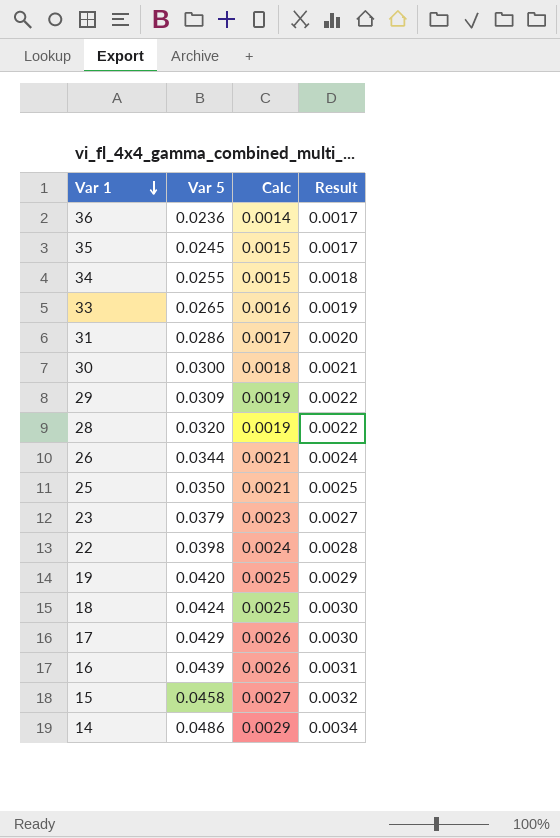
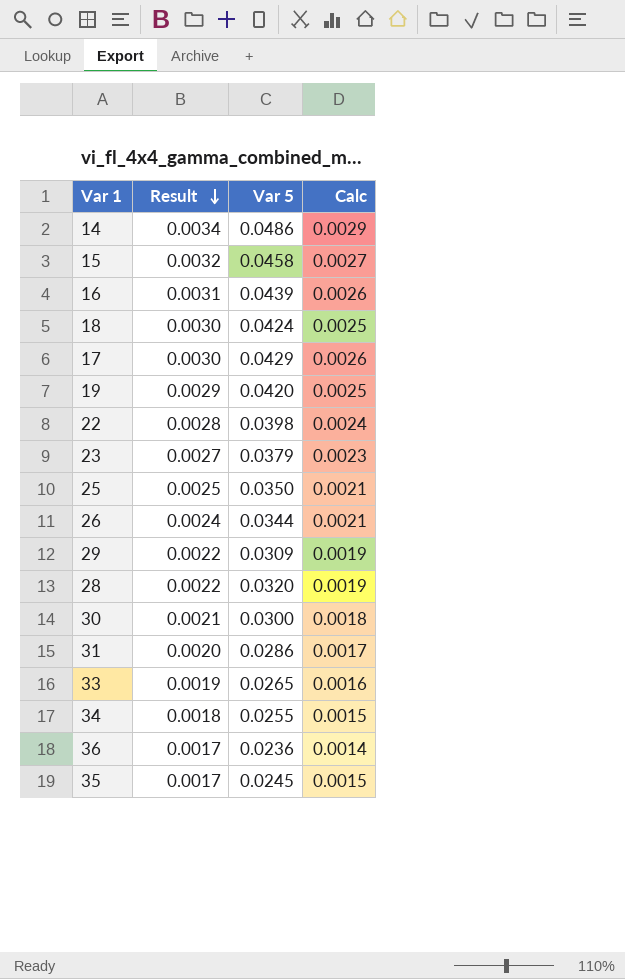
row order: Var 1 descending -> Result descending
column Result | position: 4 -> 2

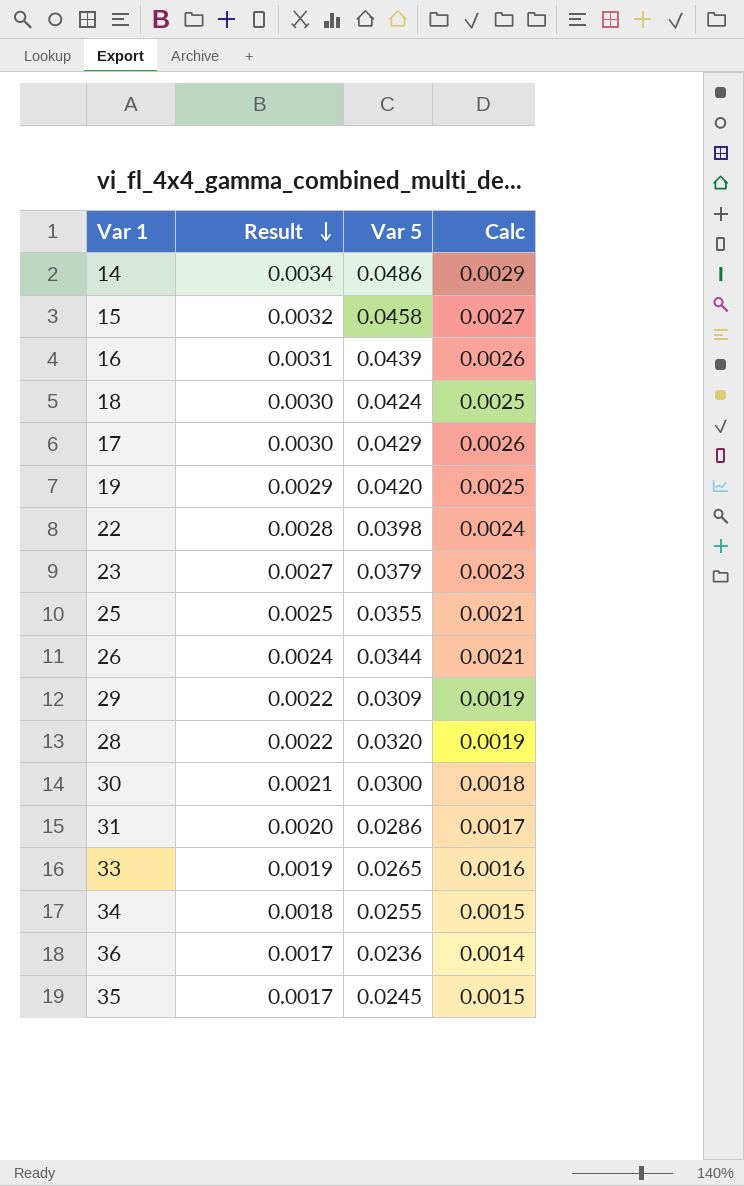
25 | Var 5: 0.0350 -> 0.0355

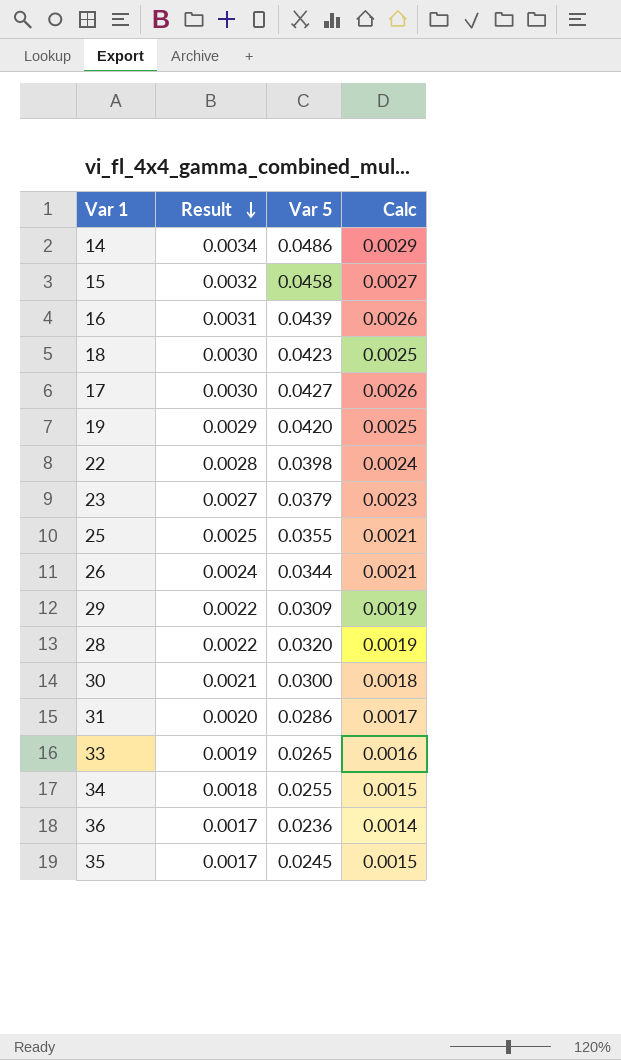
18 | Var 5: 0.0424 -> 0.0423
17 | Var 5: 0.0429 -> 0.0427

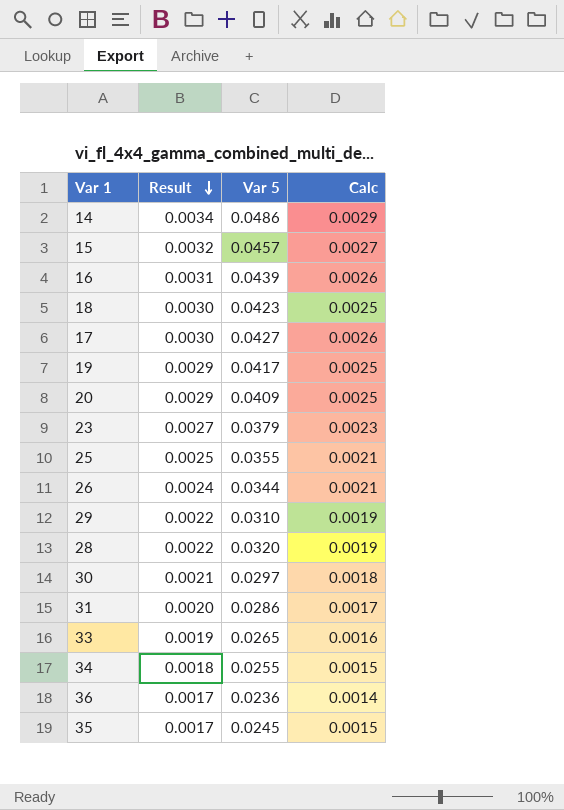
row 22: 0.0028 | 0.0398 | 0.0024 -> none
15 | Var 5: 0.0458 -> 0.0457
19 | Var 5: 0.0420 -> 0.0417
row 20: none -> 0.0029 | 0.0409 | 0.0025
29 | Var 5: 0.0309 -> 0.0310
30 | Var 5: 0.0300 -> 0.0297

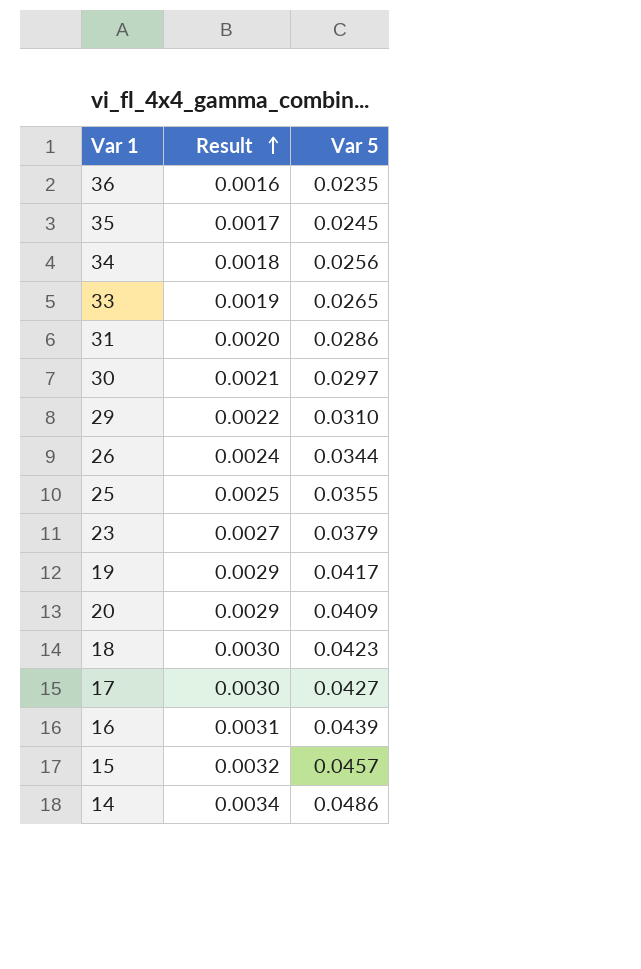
row order: Result descending -> Result ascending
column Calc | formula: [Var 5] * 0.06 -> none
row 28: 0.0022 | 0.0320 | 0.0019 -> none
36 | Result: 0.0017 -> 0.0016
36 | Var 5: 0.0236 -> 0.0235
34 | Var 5: 0.0255 -> 0.0256

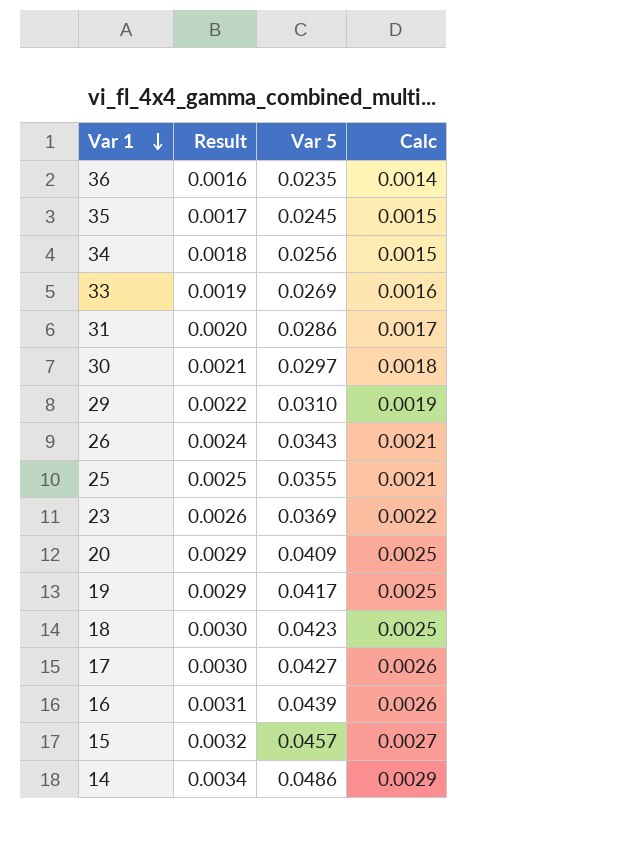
row order: Result ascending -> Var 1 descending
column Calc | formula: none -> [Var 5] * 0.06
33 | Var 5: 0.0265 -> 0.0269
26 | Var 5: 0.0344 -> 0.0343
23 | Result: 0.0027 -> 0.0026
23 | Var 5: 0.0379 -> 0.0369

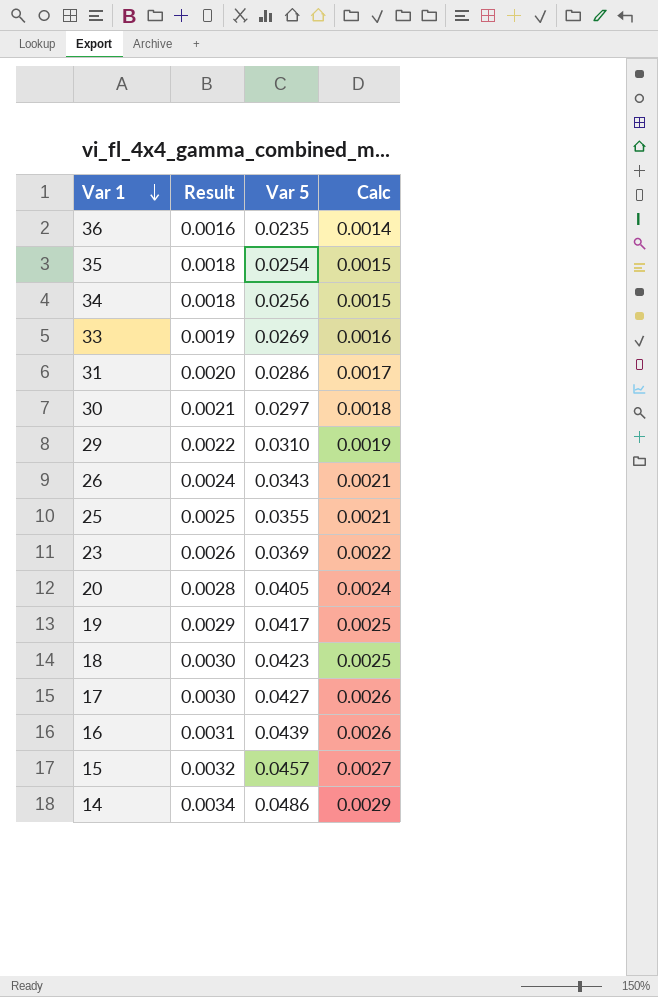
35 | Result: 0.0017 -> 0.0018
35 | Var 5: 0.0245 -> 0.0254
20 | Result: 0.0029 -> 0.0028
20 | Var 5: 0.0409 -> 0.0405
20 | Calc: 0.0025 -> 0.0024

